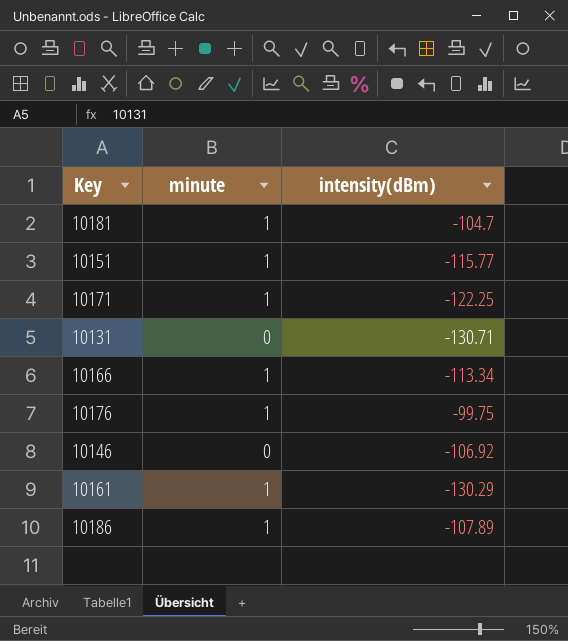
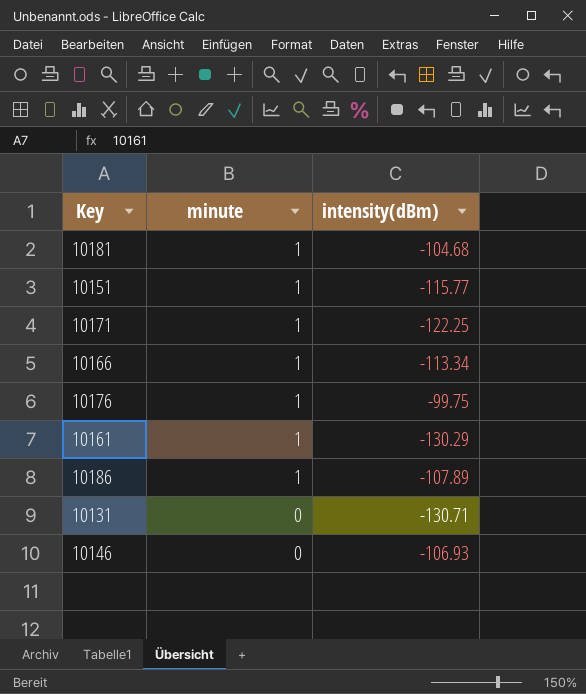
row order: none -> minute descending
10181 | intensity(dBm): -104.7 -> -104.68
10146 | intensity(dBm): -106.92 -> -106.93

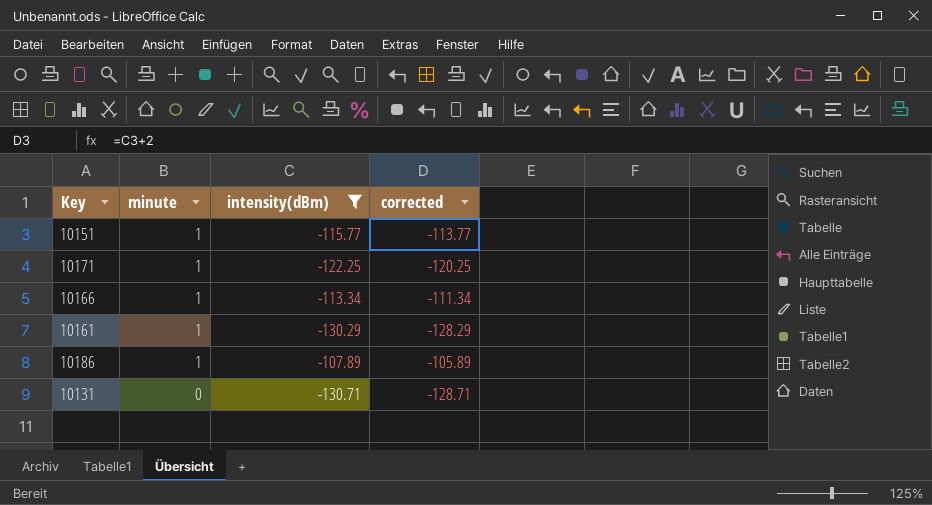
filter: none -> intensity(dBm) <= -107.89
column corrected | formula: none -> [intensity(dBm)] + 2

